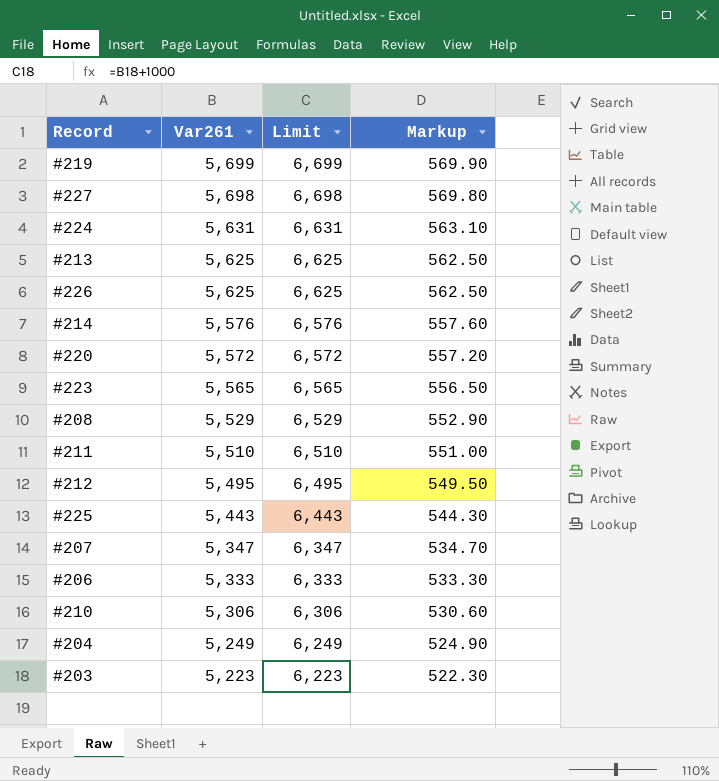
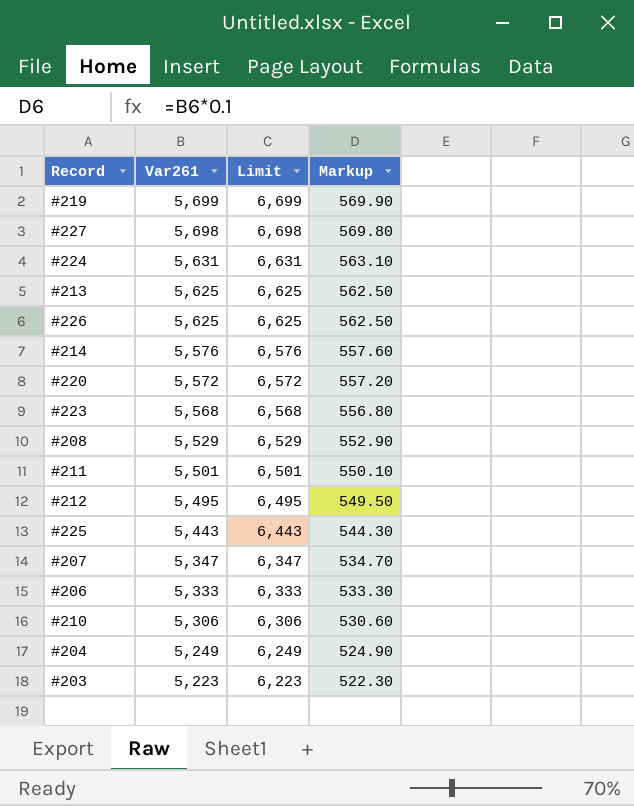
#223 | Var261: 5,565 -> 5,568
#223 | Limit: 6,565 -> 6,568
#223 | Markup: 556.50 -> 556.80
#211 | Var261: 5,510 -> 5,501
#211 | Limit: 6,510 -> 6,501
#211 | Markup: 551.00 -> 550.10

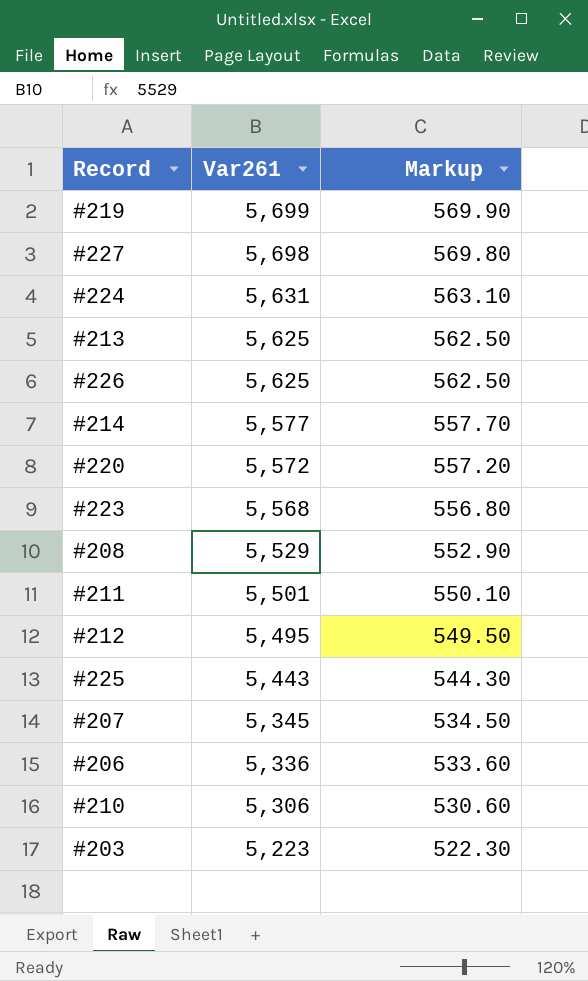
column Limit | formula: [Var261] + 1000 -> none
row #204: 5,249 | 6,249 | 524.90 -> none
#214 | Var261: 5,576 -> 5,577
#214 | Markup: 557.60 -> 557.70
#207 | Var261: 5,347 -> 5,345
#207 | Markup: 534.70 -> 534.50
#206 | Var261: 5,333 -> 5,336
#206 | Markup: 533.30 -> 533.60

